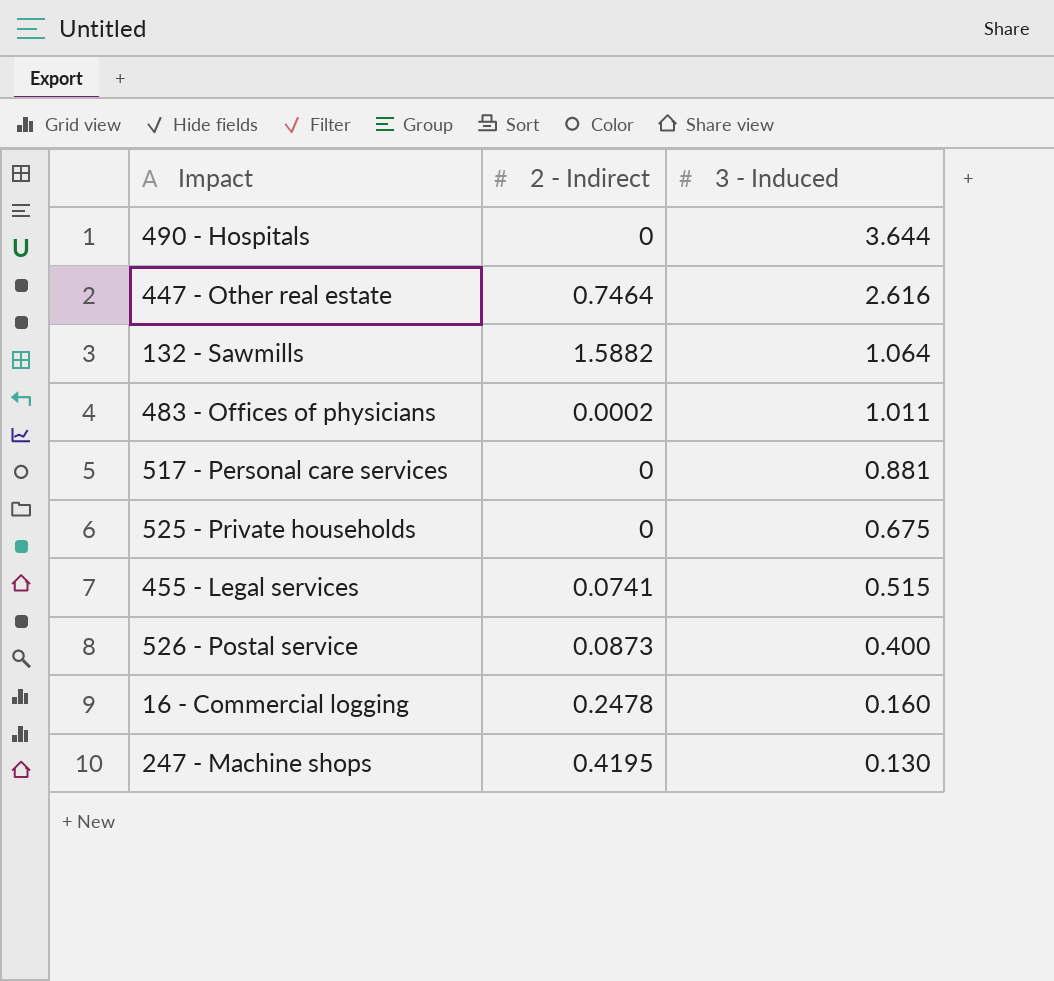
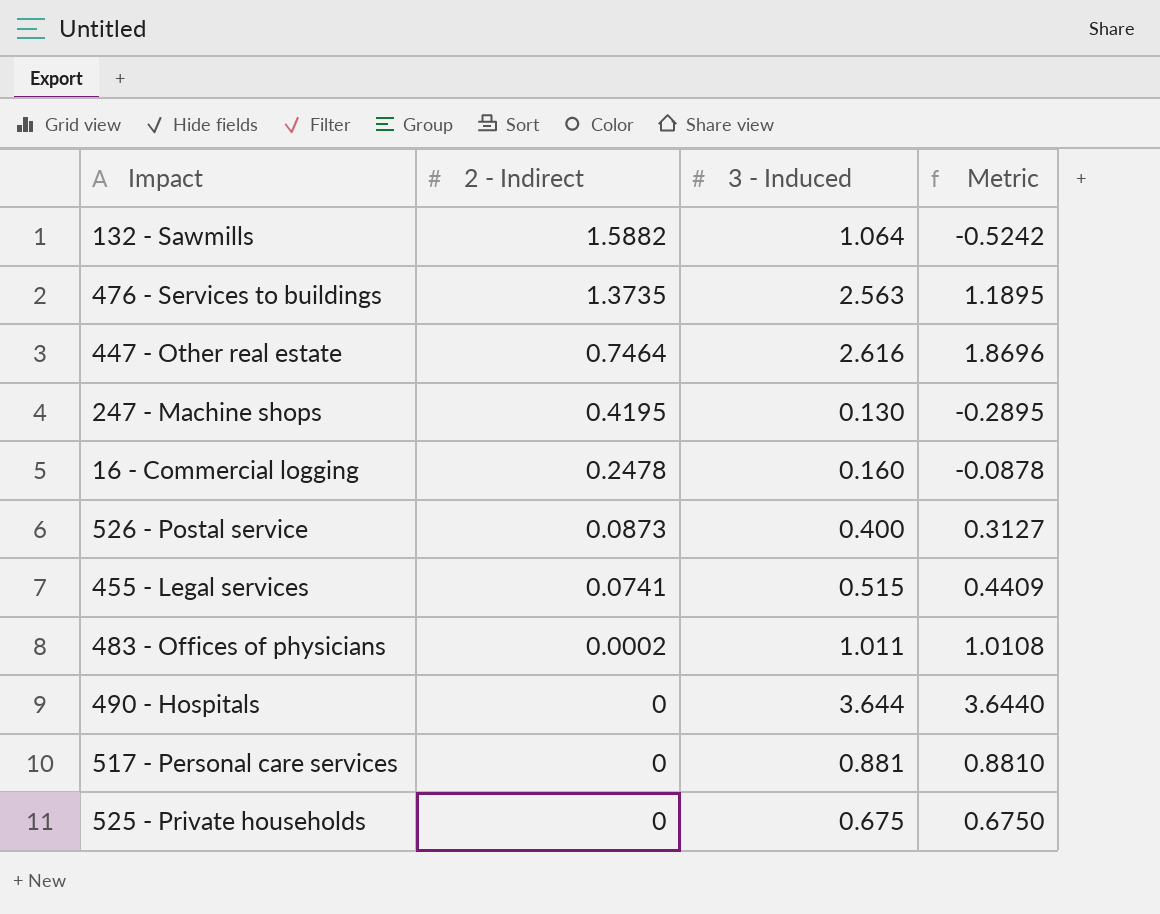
row order: 3 - Induced descending -> 2 - Indirect descending
column Metric | formula: none -> [3 - Induced] - [2 - Indirect]
row 476 - Services to buildings: none -> 1.3735 | 2.563 | 1.1895

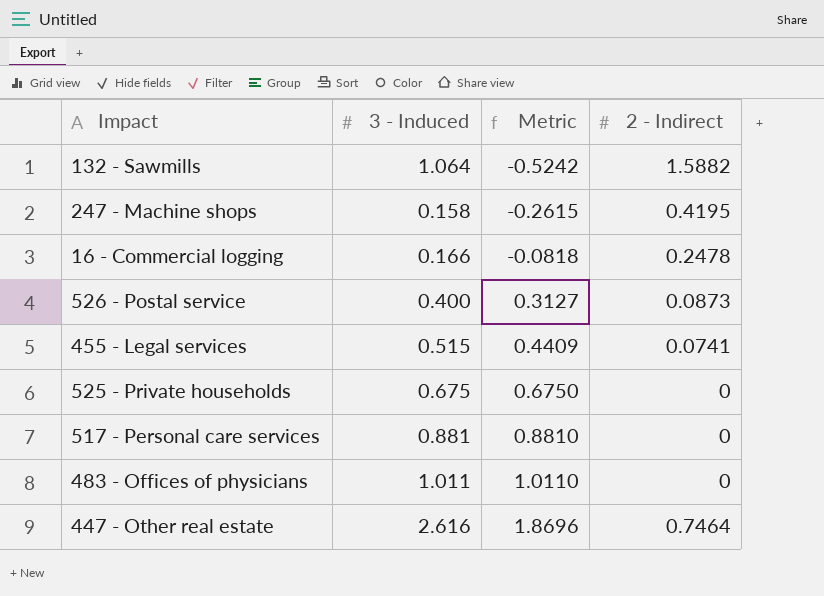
row order: 2 - Indirect descending -> Metric ascending
column 2 - Indirect | position: 2 -> 4
row 476 - Services to buildings: 1.3735 | 2.563 | 1.1895 -> none
row 490 - Hospitals: 0 | 3.644 | 3.6440 -> none
247 - Machine shops | 3 - Induced: 0.130 -> 0.158
247 - Machine shops | Metric: -0.2895 -> -0.2615
16 - Commercial logging | 3 - Induced: 0.160 -> 0.166
16 - Commercial logging | Metric: -0.0878 -> -0.0818
483 - Offices of physicians | Metric: 1.0108 -> 1.0110
483 - Offices of physicians | 2 - Indirect: 0.0002 -> 0

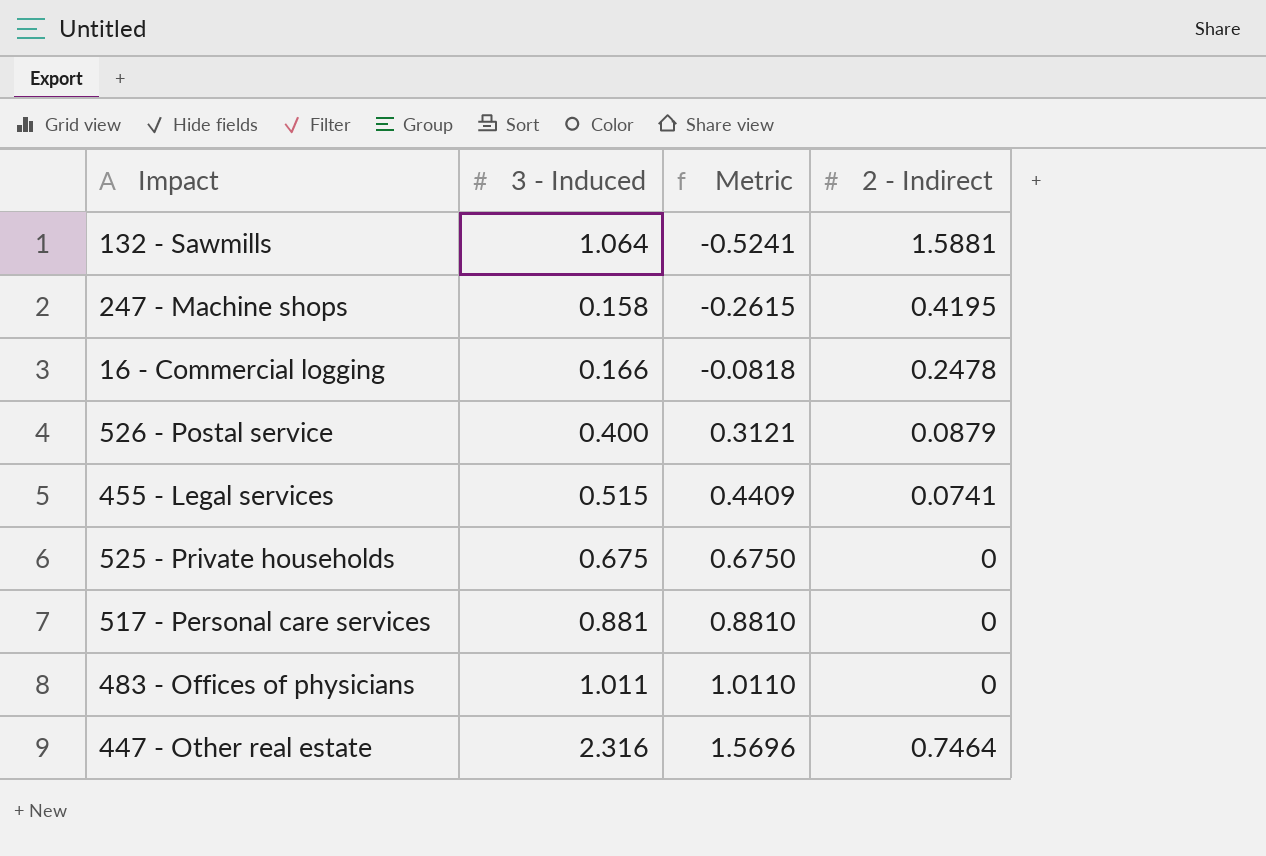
132 - Sawmills | Metric: -0.5242 -> -0.5241
132 - Sawmills | 2 - Indirect: 1.5882 -> 1.5881
526 - Postal service | Metric: 0.3127 -> 0.3121
526 - Postal service | 2 - Indirect: 0.0873 -> 0.0879
447 - Other real estate | 3 - Induced: 2.616 -> 2.316
447 - Other real estate | Metric: 1.8696 -> 1.5696

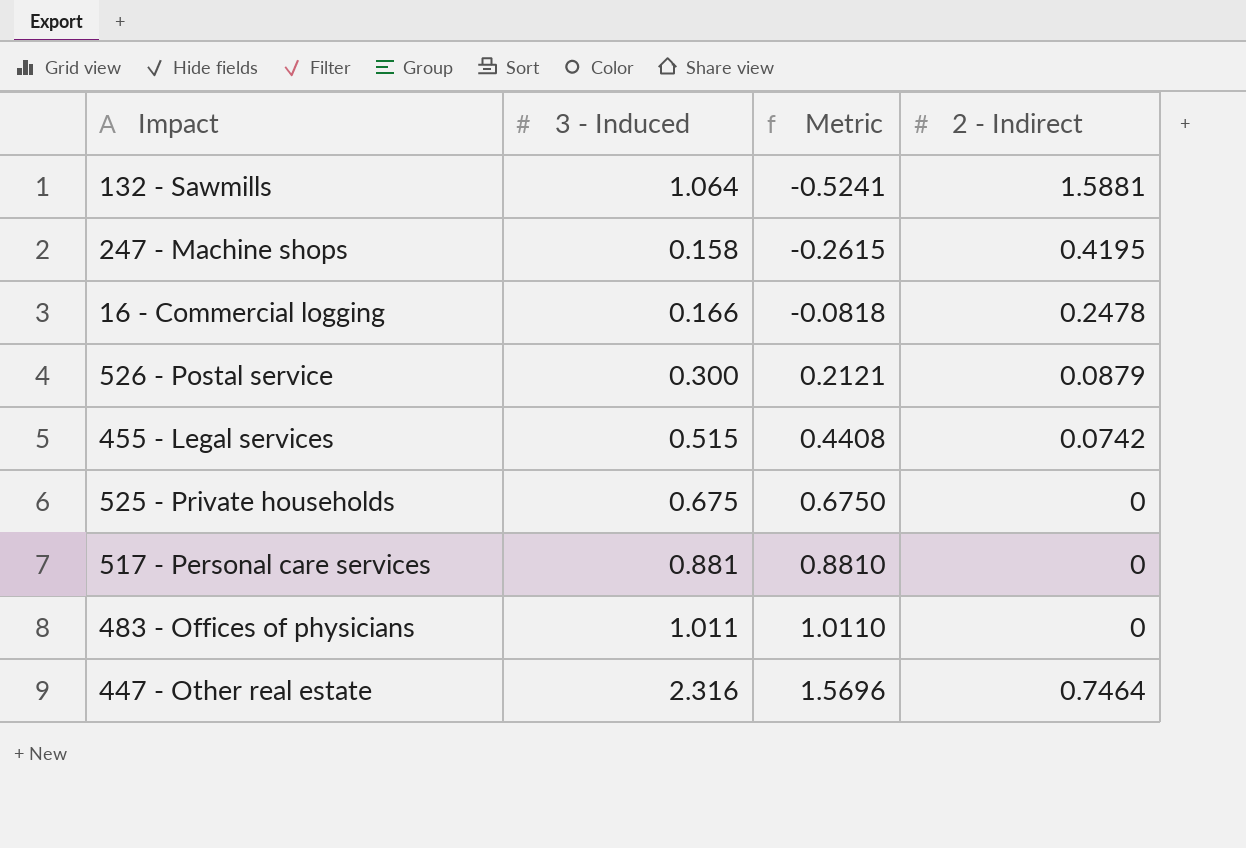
526 - Postal service | 3 - Induced: 0.400 -> 0.300
526 - Postal service | Metric: 0.3121 -> 0.2121
455 - Legal services | Metric: 0.4409 -> 0.4408
455 - Legal services | 2 - Indirect: 0.0741 -> 0.0742

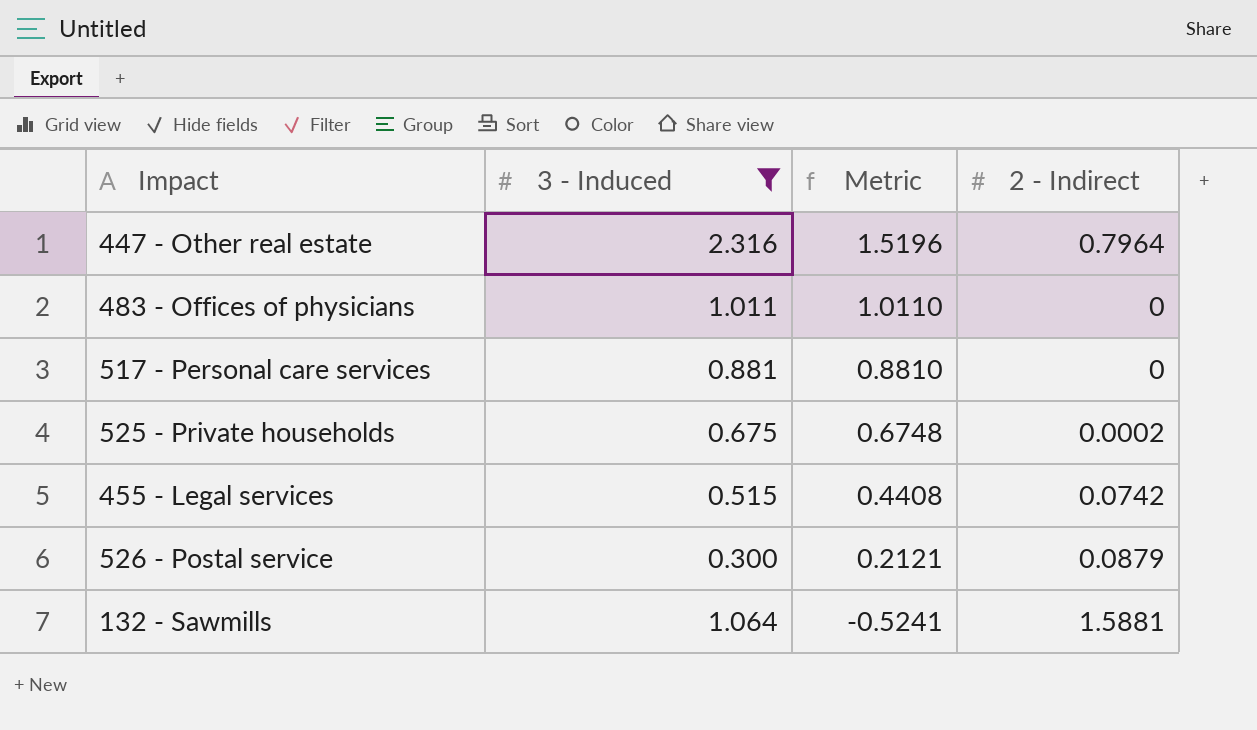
filter: none -> 3 - Induced >= 0.300
row order: Metric ascending -> Metric descending
447 - Other real estate | Metric: 1.5696 -> 1.5196
447 - Other real estate | 2 - Indirect: 0.7464 -> 0.7964
525 - Private households | Metric: 0.6750 -> 0.6748
525 - Private households | 2 - Indirect: 0 -> 0.0002

